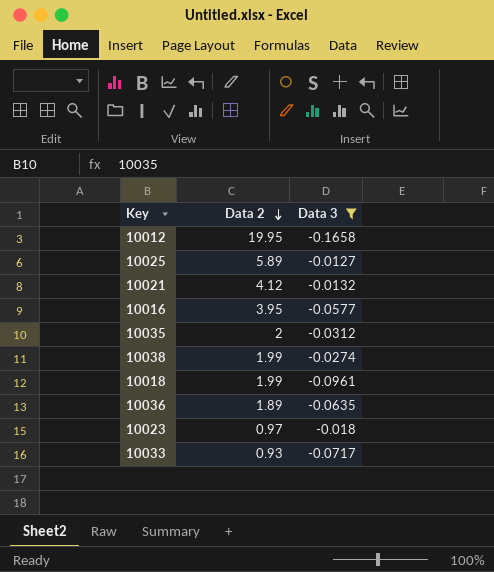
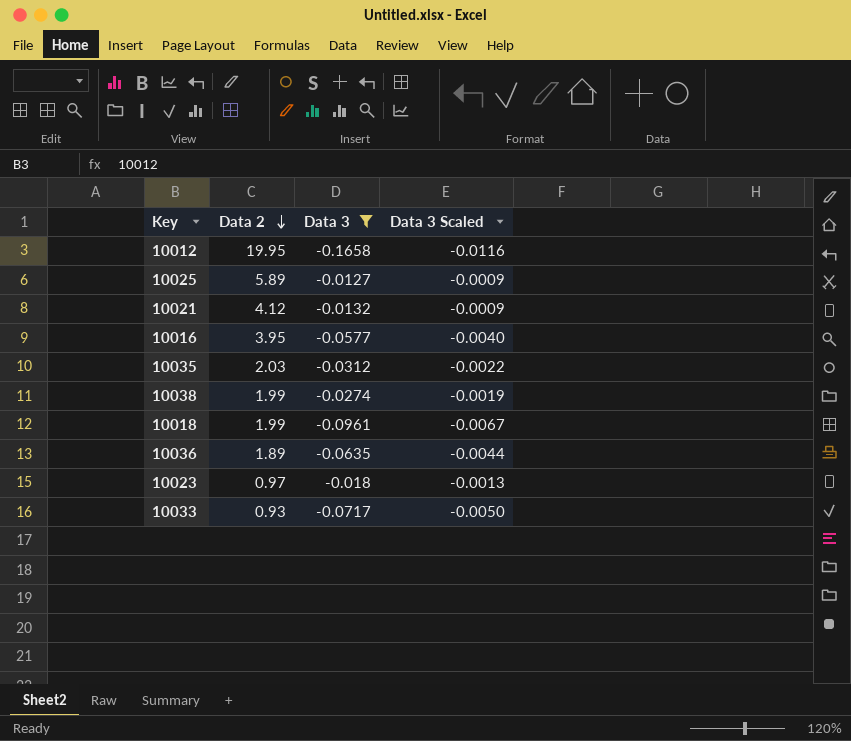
column Data 3 Scaled | formula: none -> [Data 3] * 0.07
10035 | Data 2: 2 -> 2.03

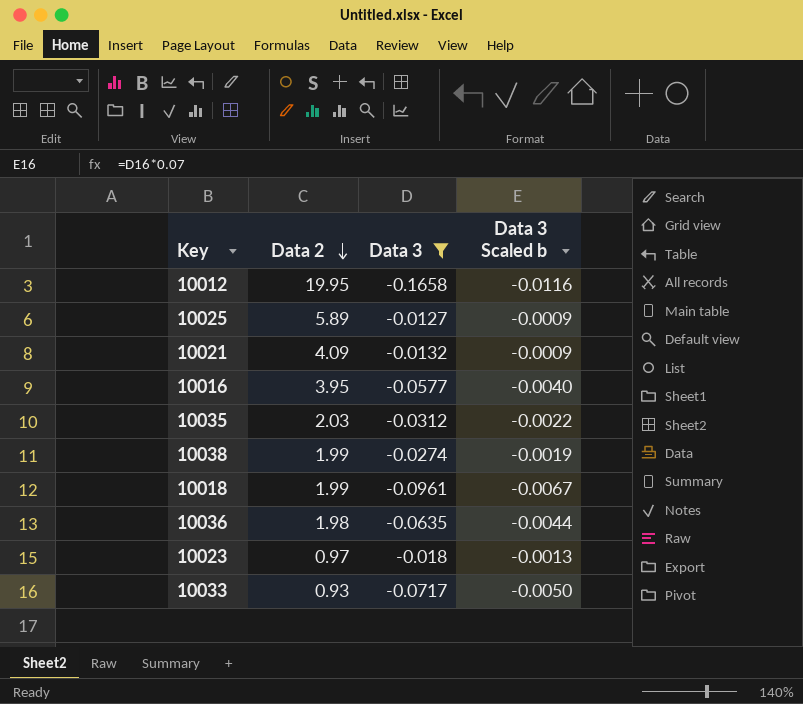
column name: Data 3 Scaled -> Data 3 Scaled b
10021 | Data 2: 4.12 -> 4.09
10036 | Data 2: 1.89 -> 1.98

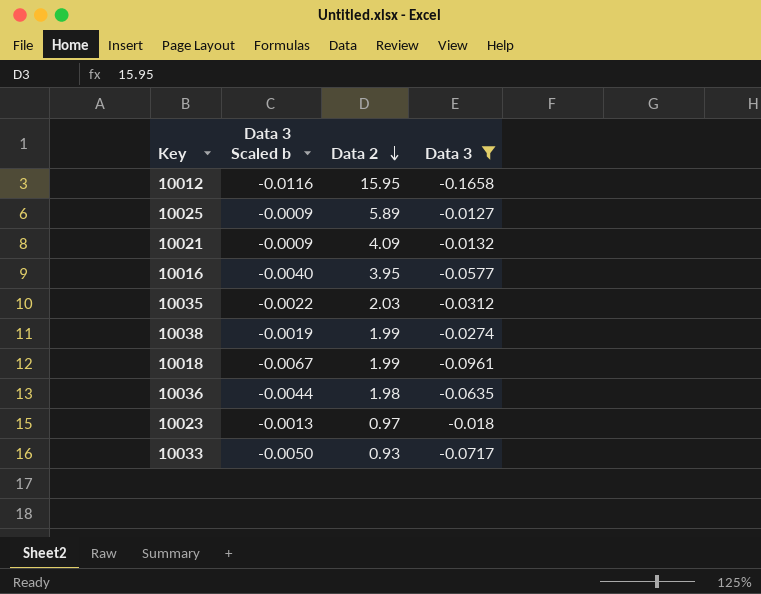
column Data 3 Scaled b | position: 4 -> 2
10012 | Data 2: 19.95 -> 15.95

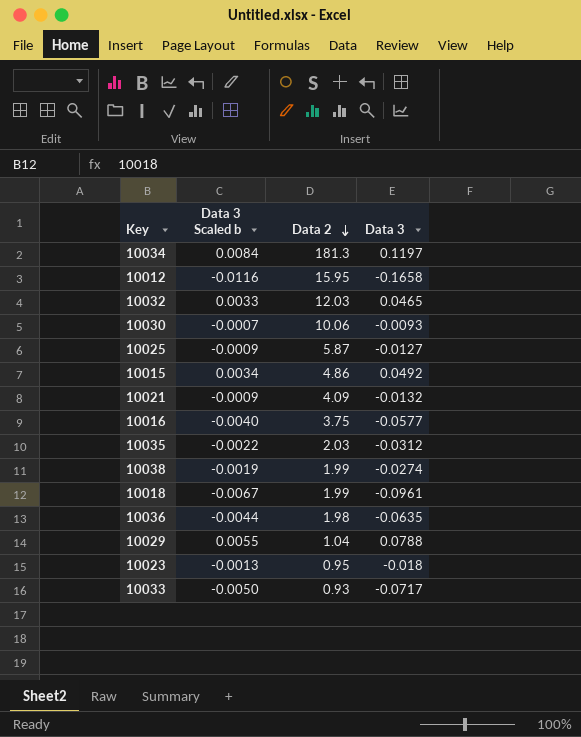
filter: Data 3 <= -0.0127 -> none
10025 | Data 2: 5.89 -> 5.87
10016 | Data 2: 3.95 -> 3.75
10023 | Data 2: 0.97 -> 0.95

